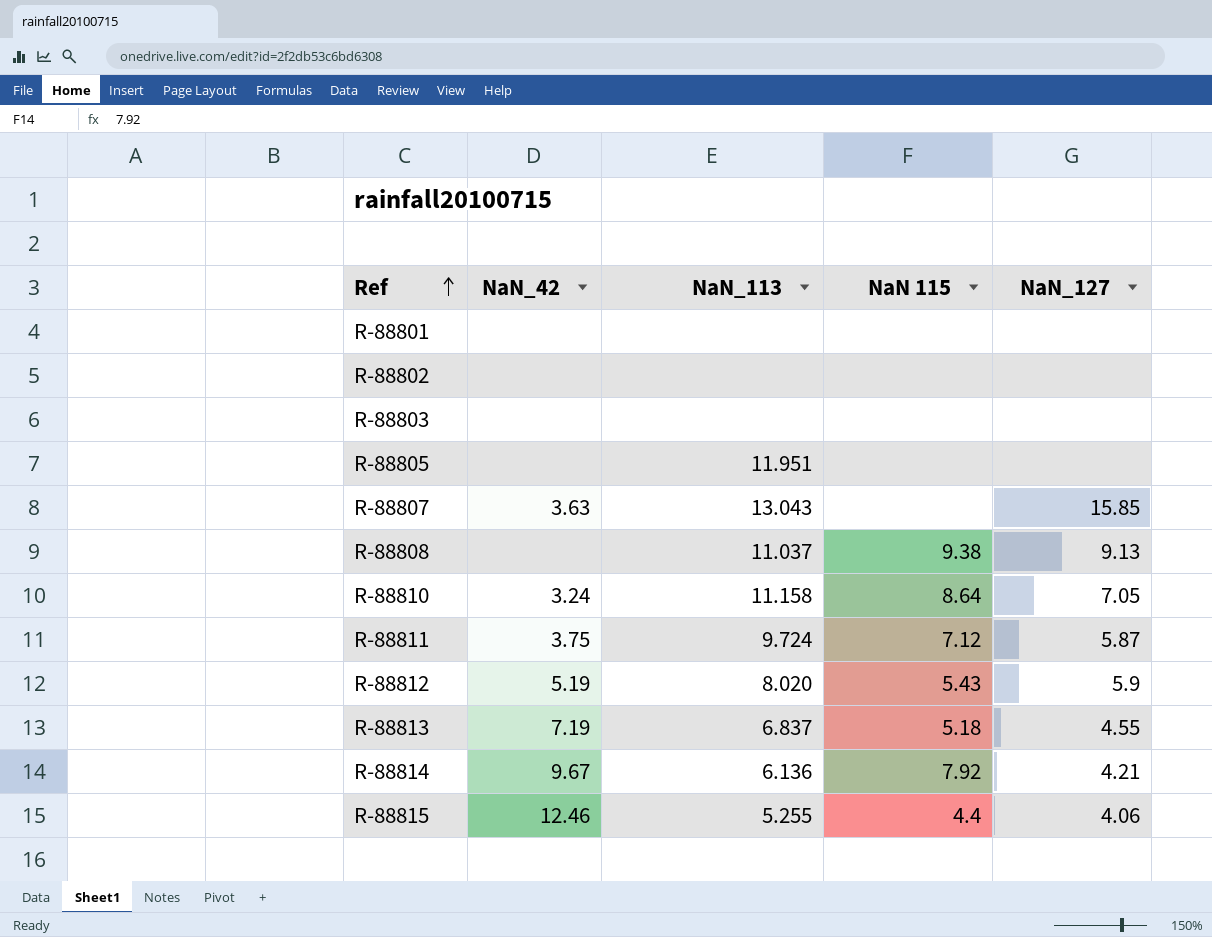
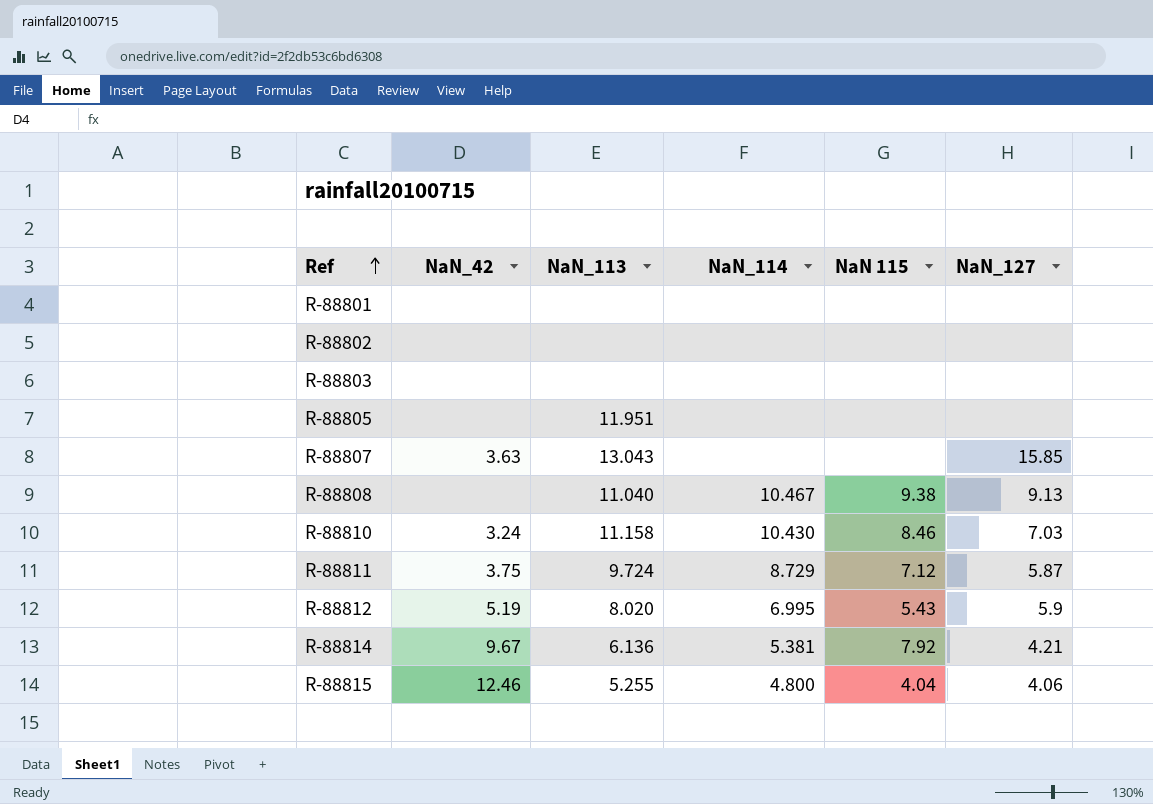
column NaN_114 | position: none -> 4
row R-88813: 7.19 | 6.837 | 5.18 | 4.55 -> none
R-88808 | NaN_113: 11.037 -> 11.040
R-88810 | NaN 115: 8.64 -> 8.46
R-88810 | NaN_127: 7.05 -> 7.03
R-88815 | NaN 115: 4.4 -> 4.04

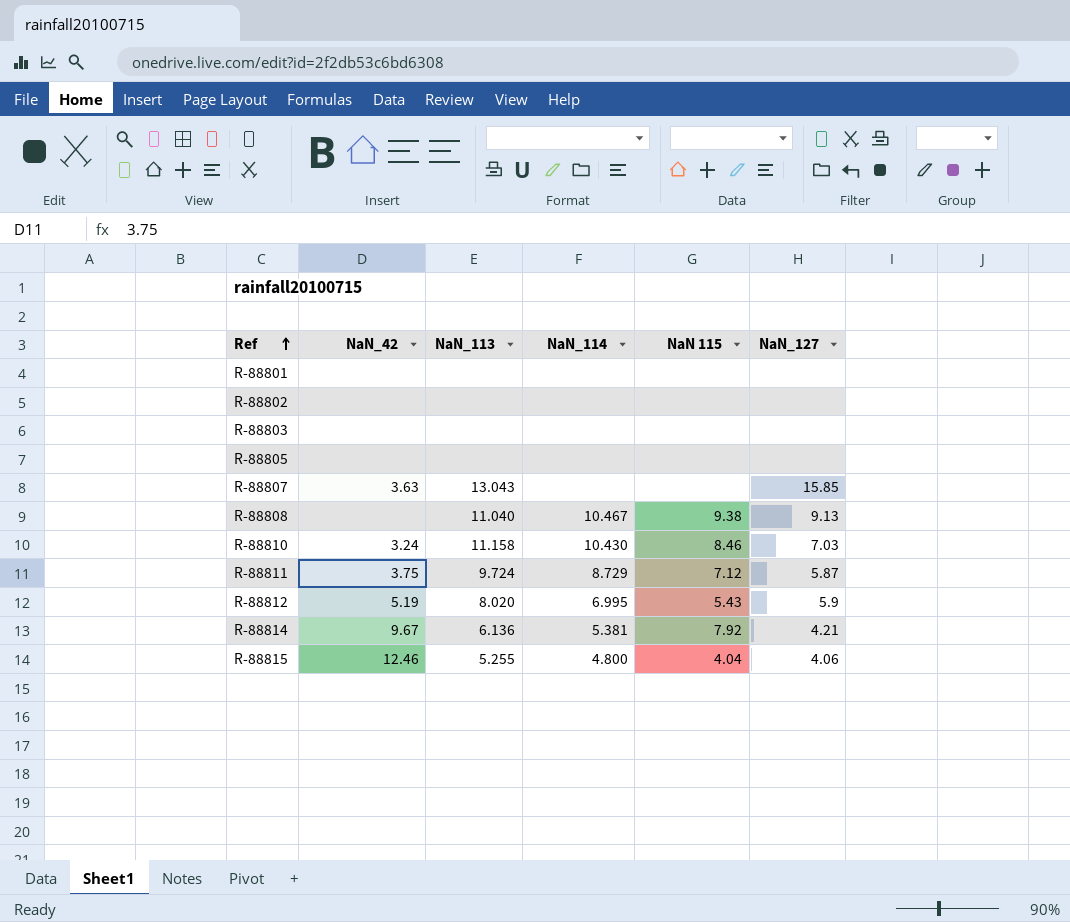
R-88805 | NaN_113: 11.951 -> none

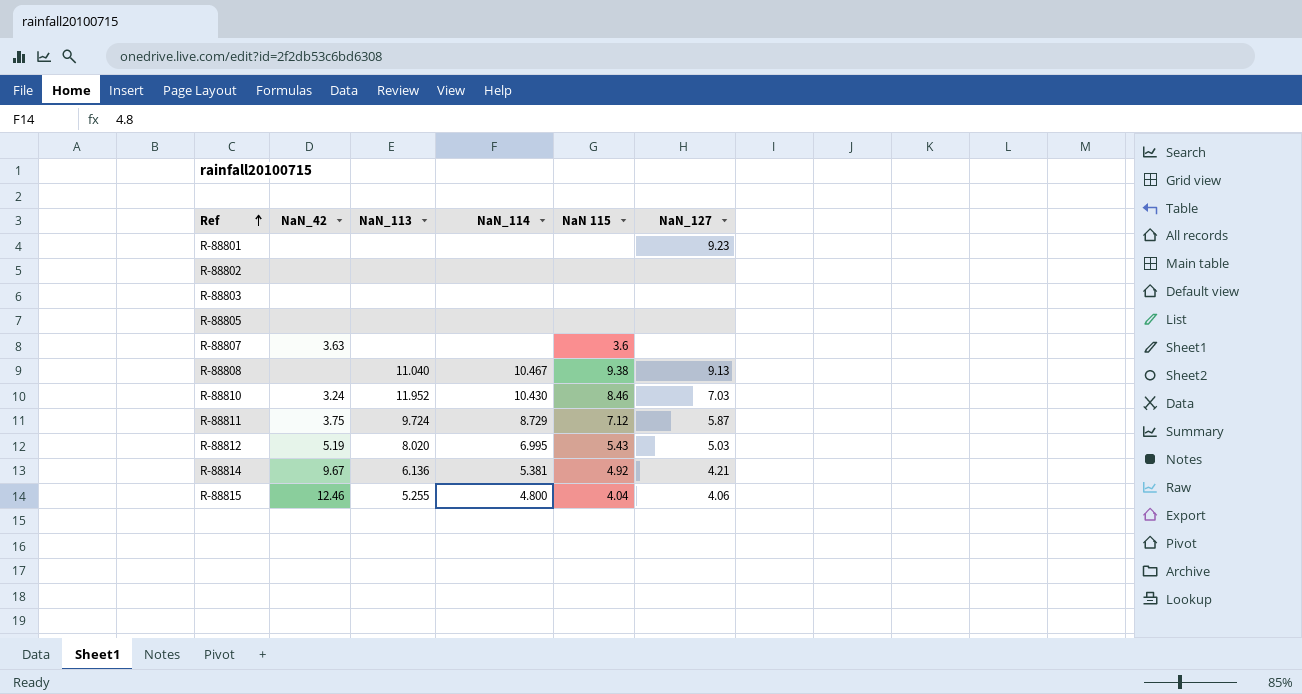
R-88801 | NaN_127: none -> 9.23
R-88807 | NaN_113: 13.043 -> none
R-88807 | NaN 115: none -> 3.6
R-88807 | NaN_127: 15.85 -> none
R-88810 | NaN_113: 11.158 -> 11.952
R-88812 | NaN_127: 5.9 -> 5.03
R-88814 | NaN 115: 7.92 -> 4.92

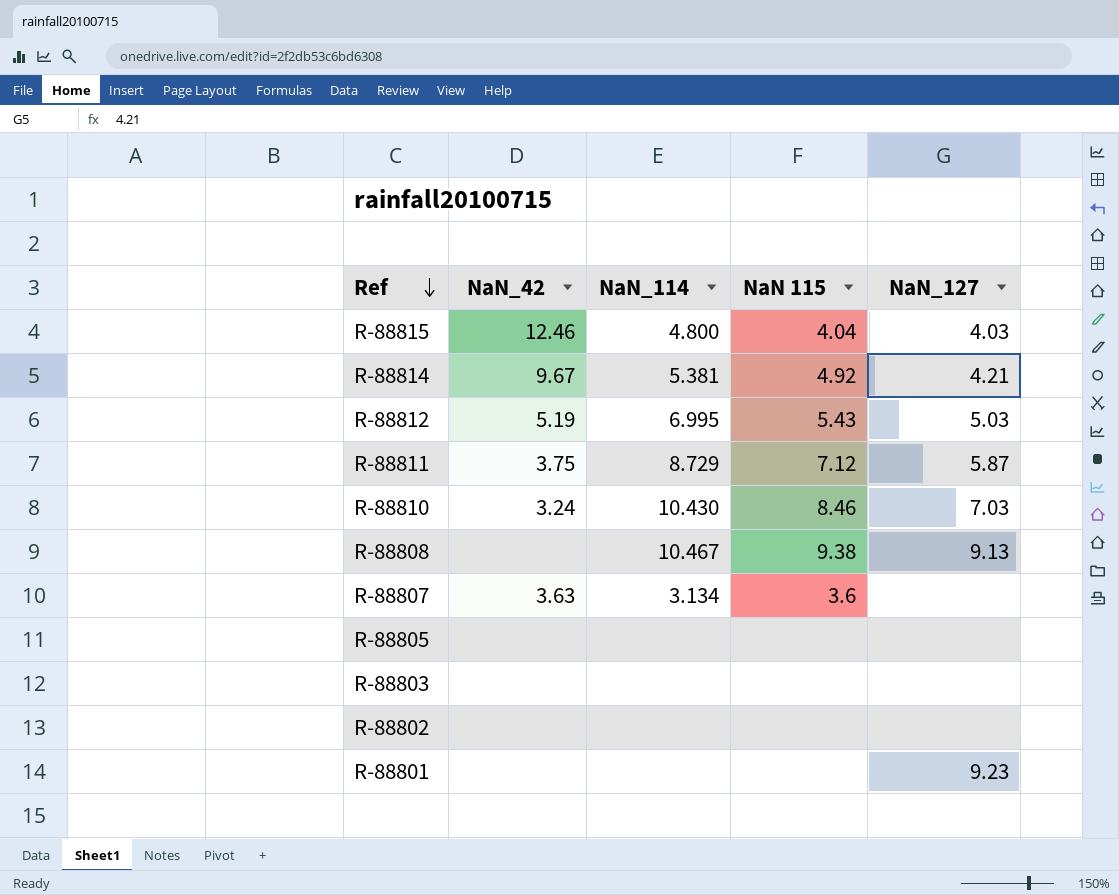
row order: Ref ascending -> Ref descending
column NaN_113 | position: 3 -> none
R-88815 | NaN_127: 4.06 -> 4.03
R-88807 | NaN_114: none -> 3.134

